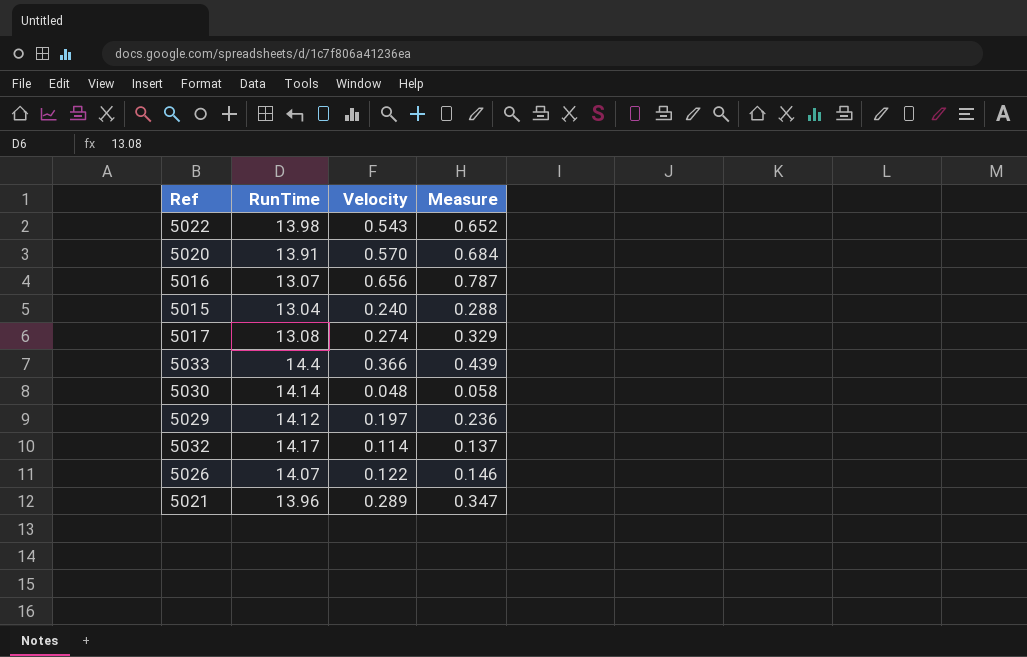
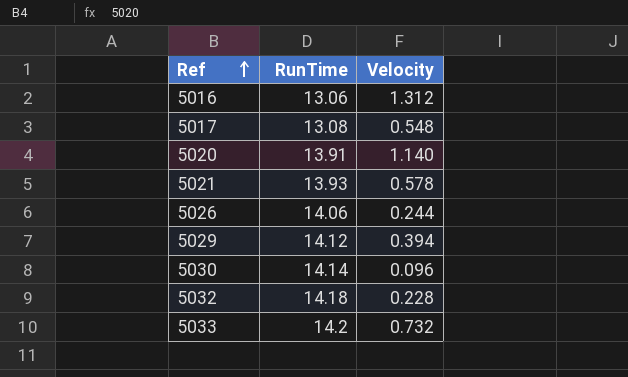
row order: none -> Ref ascending
column Measure | formula: [Velocity] * 1.2 -> none
row 5022: 13.98 | 0.543 | 0.652 -> none
row 5015: 13.04 | 0.240 | 0.288 -> none
5016 | RunTime: 13.07 -> 13.06
5016 | Velocity: 0.656 -> 1.312
5017 | Velocity: 0.274 -> 0.548
5020 | Velocity: 0.570 -> 1.140
5021 | RunTime: 13.96 -> 13.93
5021 | Velocity: 0.289 -> 0.578
5026 | RunTime: 14.07 -> 14.06
5026 | Velocity: 0.122 -> 0.244
5029 | Velocity: 0.197 -> 0.394
5030 | Velocity: 0.048 -> 0.096
5032 | RunTime: 14.17 -> 14.18
5032 | Velocity: 0.114 -> 0.228
5033 | RunTime: 14.4 -> 14.2
5033 | Velocity: 0.366 -> 0.732

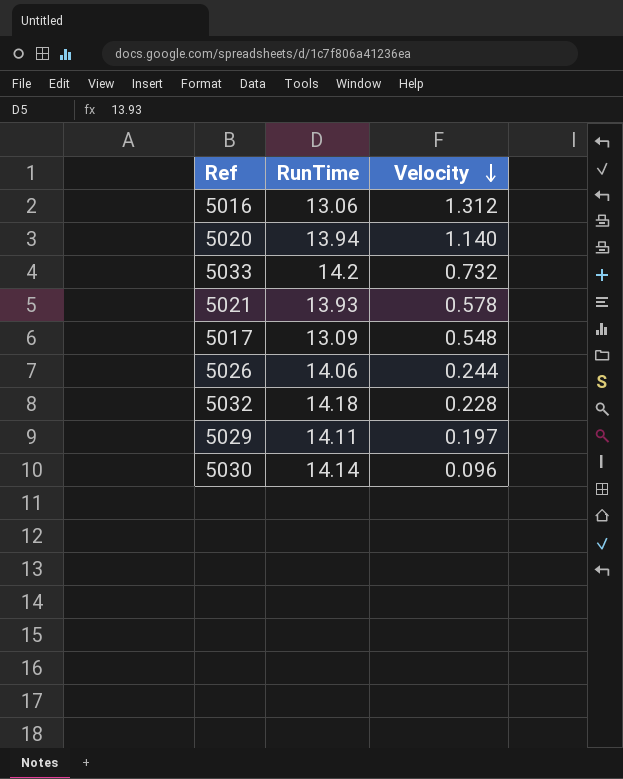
row order: Ref ascending -> Velocity descending
5020 | RunTime: 13.91 -> 13.94
5017 | RunTime: 13.08 -> 13.09
5029 | RunTime: 14.12 -> 14.11
5029 | Velocity: 0.394 -> 0.197

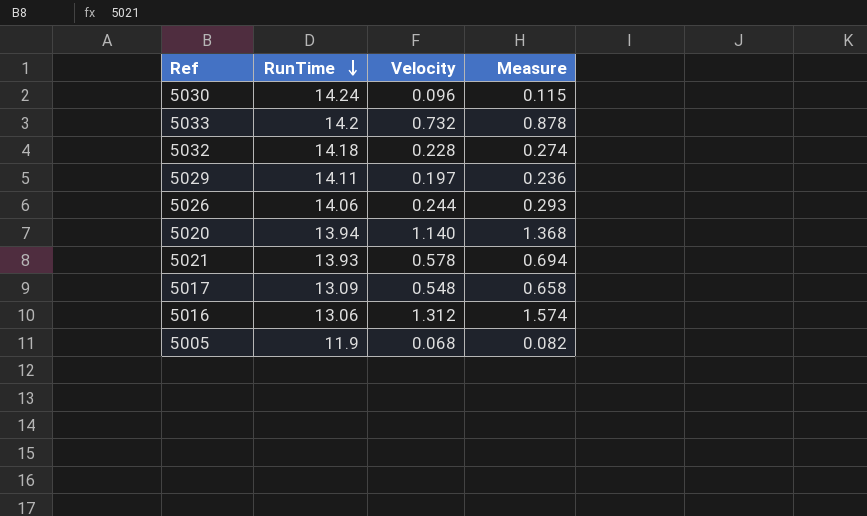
row order: Velocity descending -> RunTime descending
column Measure | formula: none -> [Velocity] * 1.2
5030 | RunTime: 14.14 -> 14.24
row 5005: none -> 11.9 | 0.068 | 0.082

